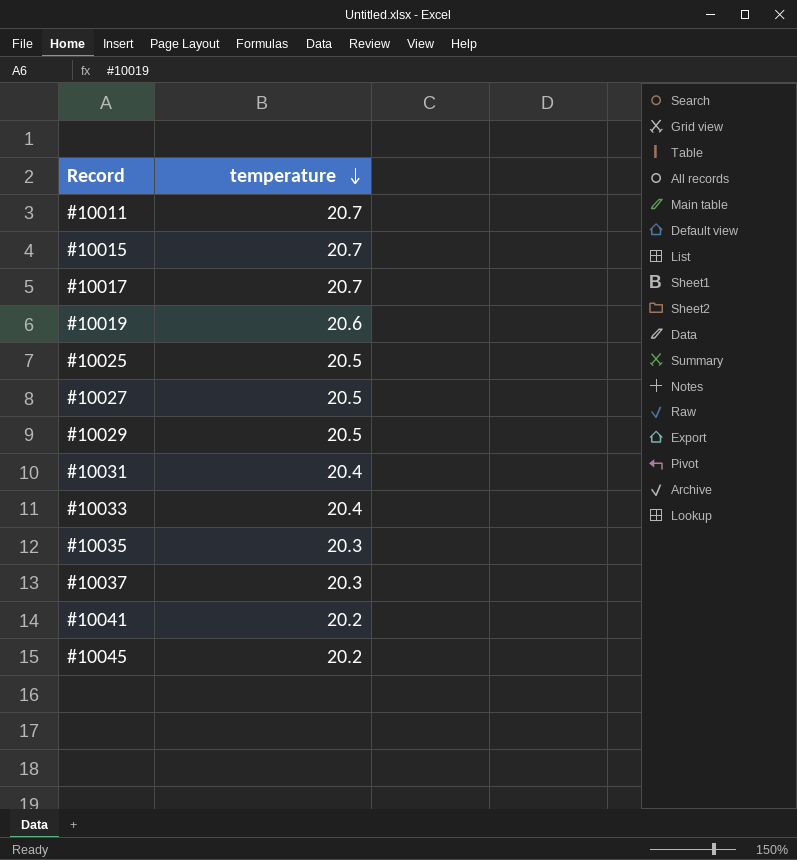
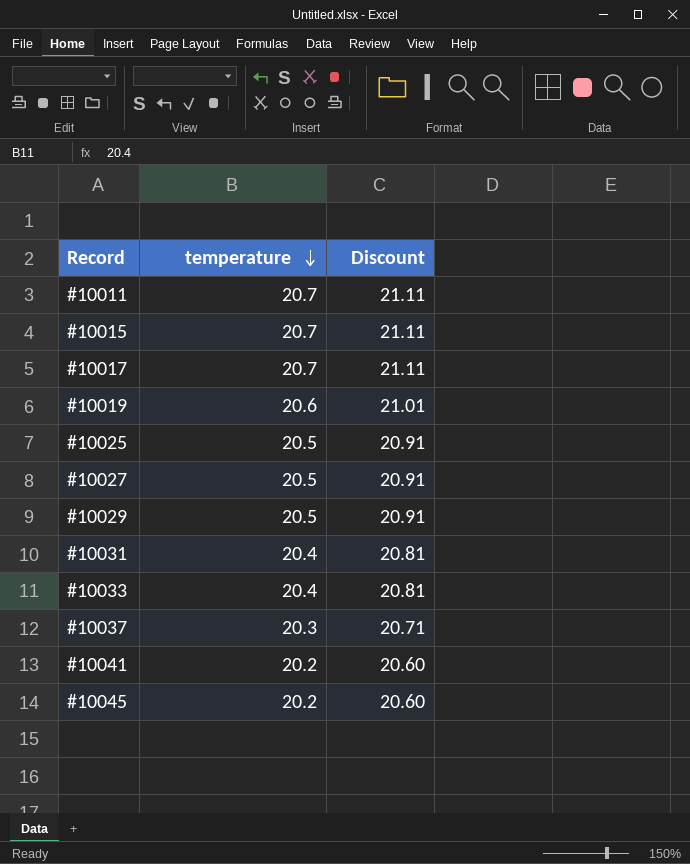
column Discount | formula: none -> [temperature] * 1.02
row #10035: 20.3 -> none

